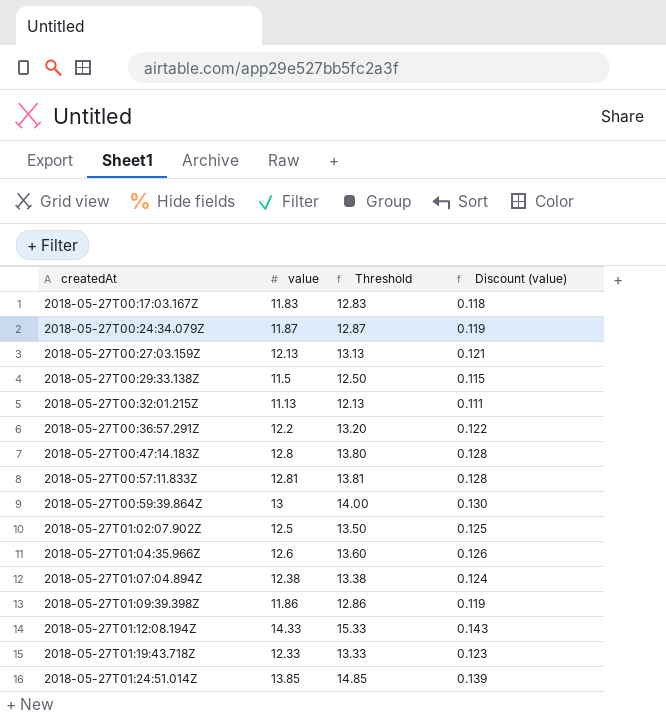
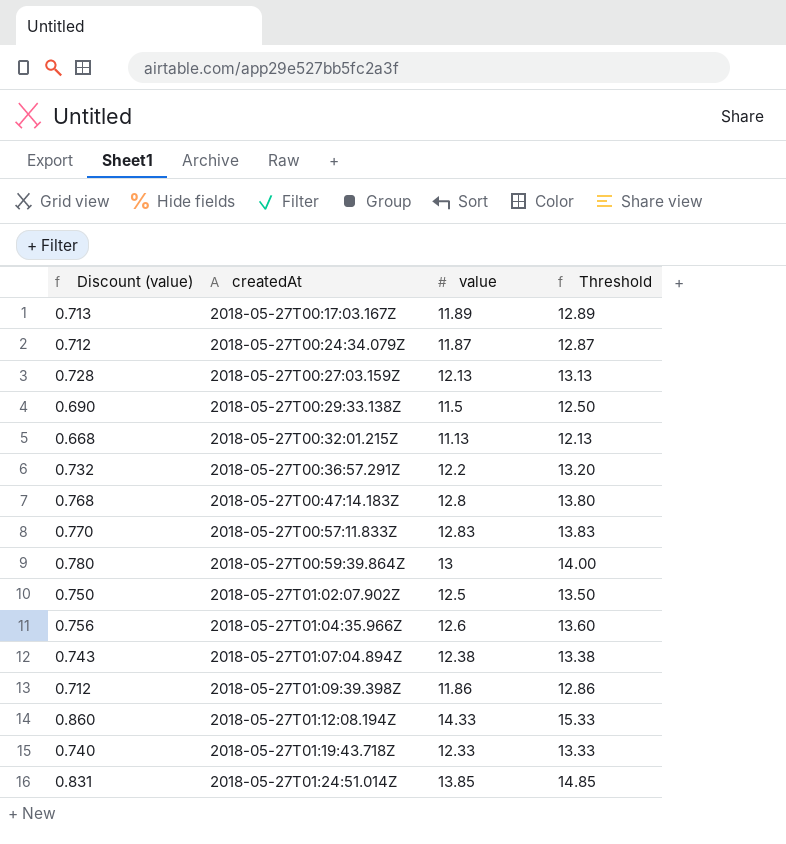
column Discount (value) | formula: [value] * 0.01 -> [value] * 0.06
column Discount (value) | position: 4 -> 1
2018-05-27T00:17:03.167Z | value: 11.83 -> 11.89
2018-05-27T00:17:03.167Z | Threshold: 12.83 -> 12.89
2018-05-27T00:57:11.833Z | value: 12.81 -> 12.83
2018-05-27T00:57:11.833Z | Threshold: 13.81 -> 13.83

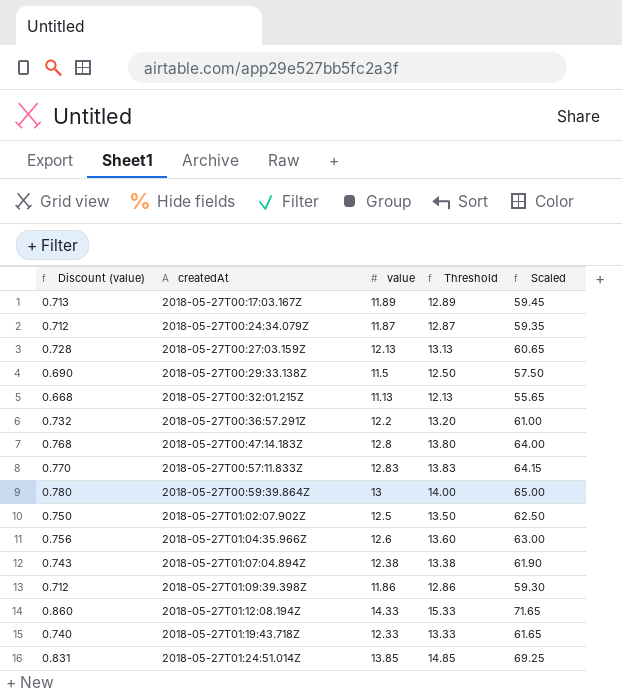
column Scaled | formula: none -> [value] * 5

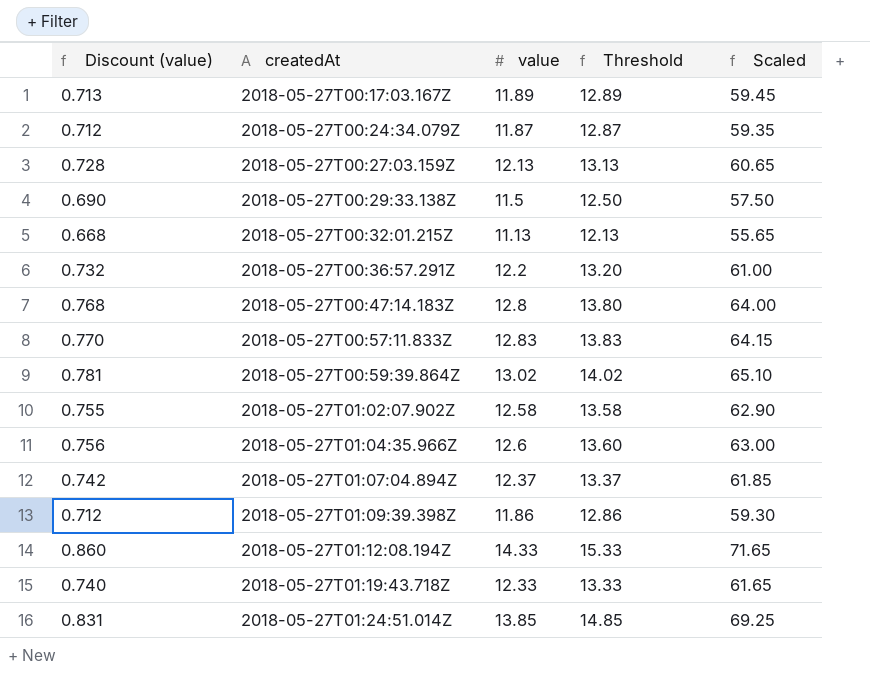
2018-05-27T00:59:39.864Z | Discount (value): 0.780 -> 0.781
2018-05-27T00:59:39.864Z | value: 13 -> 13.02
2018-05-27T00:59:39.864Z | Threshold: 14.00 -> 14.02
2018-05-27T00:59:39.864Z | Scaled: 65.00 -> 65.10
2018-05-27T01:02:07.902Z | Discount (value): 0.750 -> 0.755
2018-05-27T01:02:07.902Z | value: 12.5 -> 12.58
2018-05-27T01:02:07.902Z | Threshold: 13.50 -> 13.58
2018-05-27T01:02:07.902Z | Scaled: 62.50 -> 62.90
2018-05-27T01:07:04.894Z | Discount (value): 0.743 -> 0.742
2018-05-27T01:07:04.894Z | value: 12.38 -> 12.37
2018-05-27T01:07:04.894Z | Threshold: 13.38 -> 13.37
2018-05-27T01:07:04.894Z | Scaled: 61.90 -> 61.85

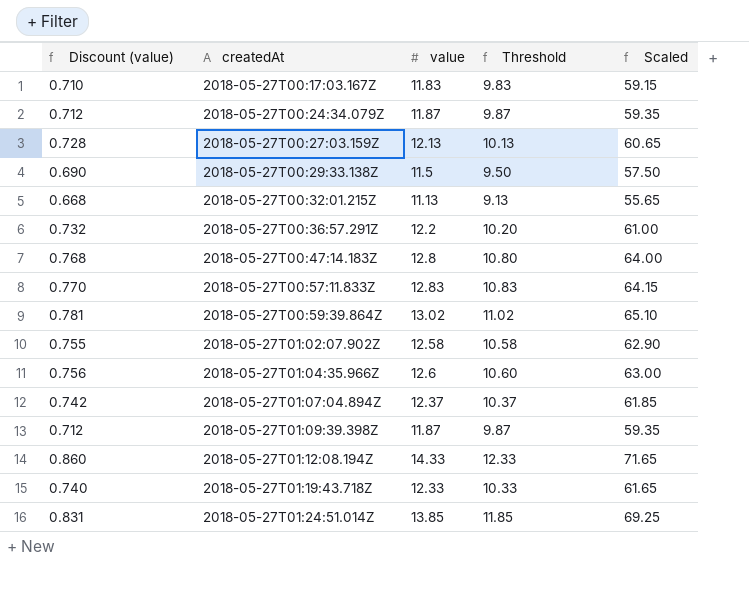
column Threshold | formula: [value] + 1 -> [value] - 2
2018-05-27T00:17:03.167Z | Discount (value): 0.713 -> 0.710
2018-05-27T00:17:03.167Z | value: 11.89 -> 11.83
2018-05-27T00:17:03.167Z | Scaled: 59.45 -> 59.15
2018-05-27T01:09:39.398Z | value: 11.86 -> 11.87
2018-05-27T01:09:39.398Z | Scaled: 59.30 -> 59.35

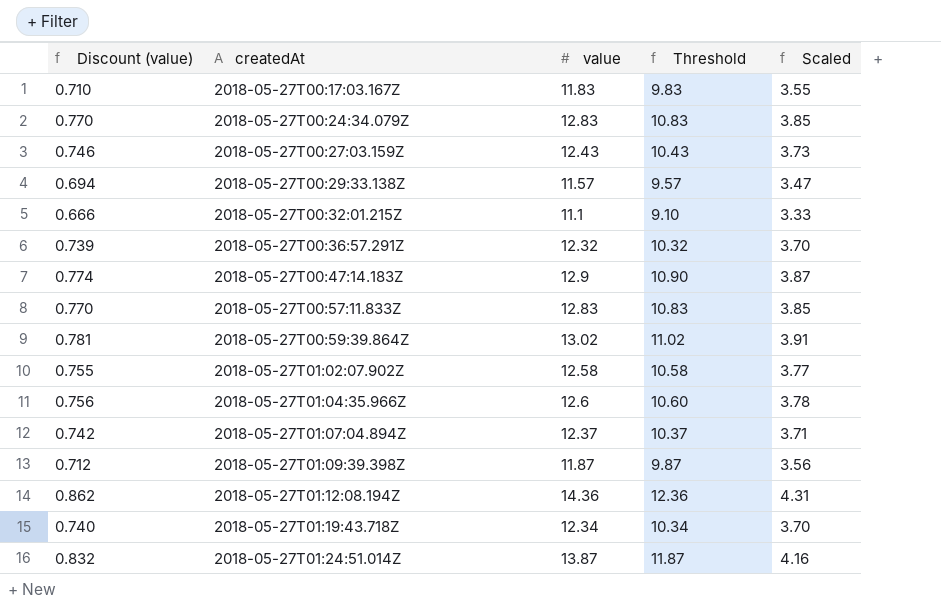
column Scaled | formula: [value] * 5 -> [value] * 0.3
2018-05-27T00:24:34.079Z | Discount (value): 0.712 -> 0.770
2018-05-27T00:24:34.079Z | value: 11.87 -> 12.83
2018-05-27T00:24:34.079Z | Threshold: 9.87 -> 10.83
2018-05-27T00:27:03.159Z | Discount (value): 0.728 -> 0.746
2018-05-27T00:27:03.159Z | value: 12.13 -> 12.43
2018-05-27T00:27:03.159Z | Threshold: 10.13 -> 10.43
2018-05-27T00:29:33.138Z | Discount (value): 0.690 -> 0.694
2018-05-27T00:29:33.138Z | value: 11.5 -> 11.57
2018-05-27T00:29:33.138Z | Threshold: 9.50 -> 9.57
2018-05-27T00:32:01.215Z | Discount (value): 0.668 -> 0.666
2018-05-27T00:32:01.215Z | value: 11.13 -> 11.1
2018-05-27T00:32:01.215Z | Threshold: 9.13 -> 9.10
2018-05-27T00:36:57.291Z | Discount (value): 0.732 -> 0.739
2018-05-27T00:36:57.291Z | value: 12.2 -> 12.32
2018-05-27T00:36:57.291Z | Threshold: 10.20 -> 10.32
2018-05-27T00:47:14.183Z | Discount (value): 0.768 -> 0.774
2018-05-27T00:47:14.183Z | value: 12.8 -> 12.9
2018-05-27T00:47:14.183Z | Threshold: 10.80 -> 10.90
2018-05-27T01:12:08.194Z | Discount (value): 0.860 -> 0.862
2018-05-27T01:12:08.194Z | value: 14.33 -> 14.36
2018-05-27T01:12:08.194Z | Threshold: 12.33 -> 12.36
2018-05-27T01:19:43.718Z | value: 12.33 -> 12.34
2018-05-27T01:19:43.718Z | Threshold: 10.33 -> 10.34
2018-05-27T01:24:51.014Z | Discount (value): 0.831 -> 0.832
2018-05-27T01:24:51.014Z | value: 13.85 -> 13.87
2018-05-27T01:24:51.014Z | Threshold: 11.85 -> 11.87

